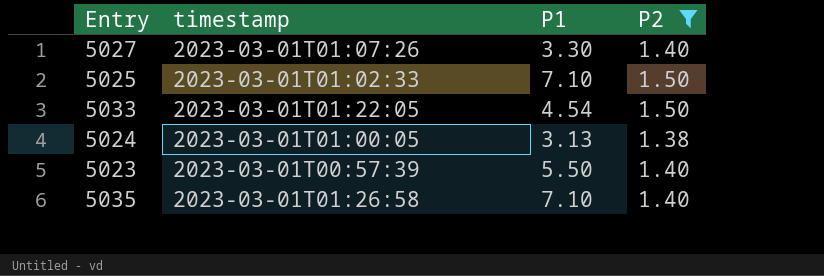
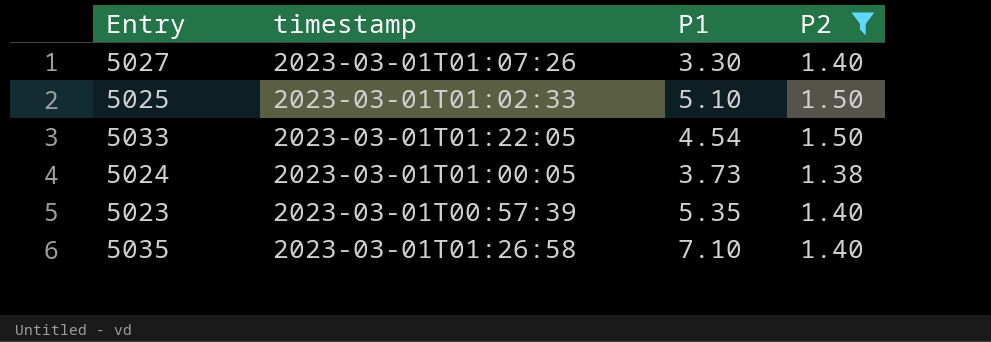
5025 | P1: 7.10 -> 5.10
5024 | P1: 3.13 -> 3.73
5023 | P1: 5.50 -> 5.35

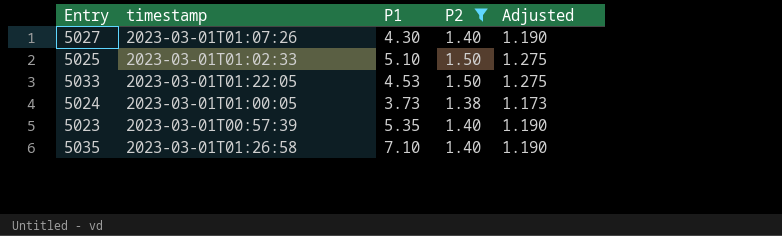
column Adjusted | formula: none -> [P2] * 0.85
5027 | P1: 3.30 -> 4.30
5033 | P1: 4.54 -> 4.53

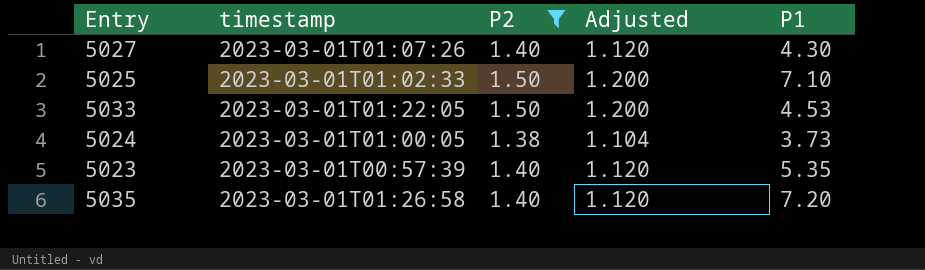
column Adjusted | formula: [P2] * 0.85 -> [P2] * 0.8
column P1 | position: 3 -> 5
5025 | P1: 5.10 -> 7.10
5035 | P1: 7.10 -> 7.20

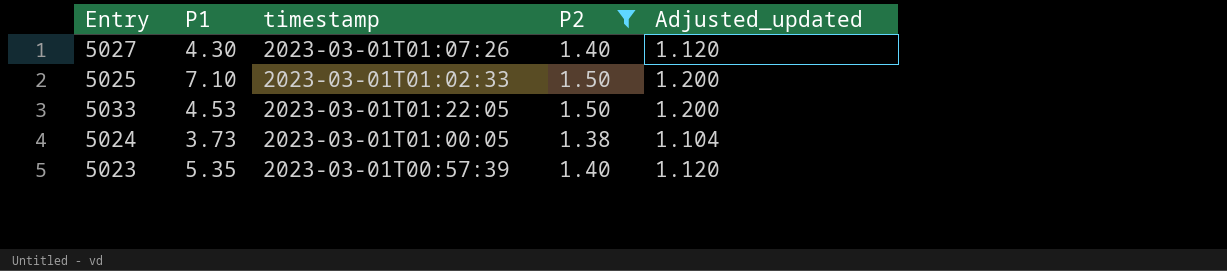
column P1 | position: 5 -> 2
column name: Adjusted -> Adjusted_updated
row 5035: 2023-03-01T01:26:58 | 1.40 | 1.120 | 7.20 -> none

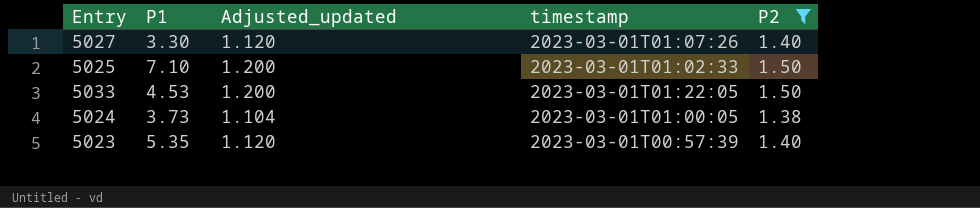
column Adjusted_updated | position: 5 -> 3
5027 | P1: 4.30 -> 3.30

